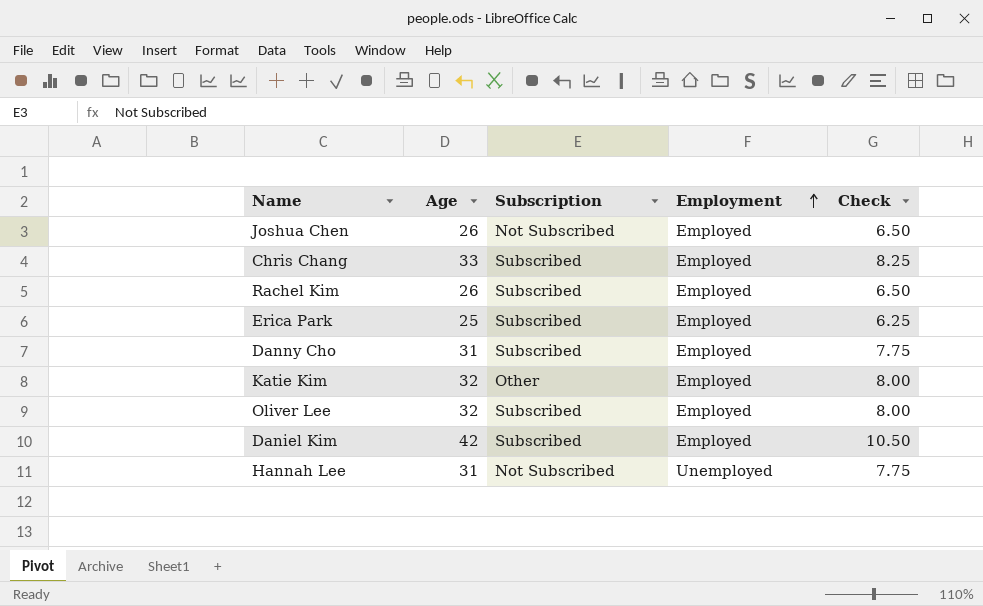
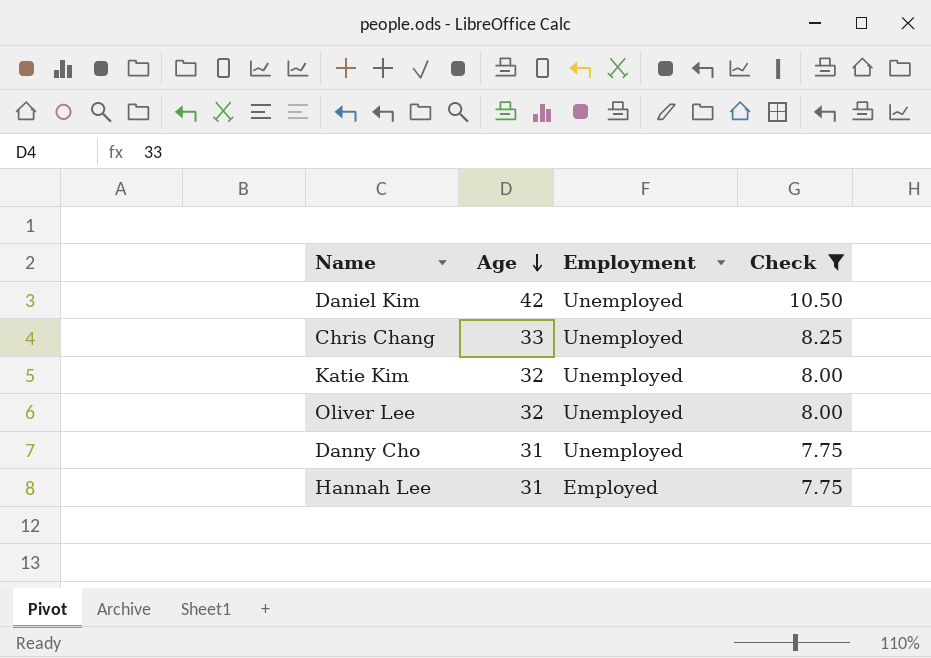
filter: none -> Check >= 7.75
row order: Employment ascending -> Age descending
column Subscription | position: 3 -> none
Daniel Kim | Employment: Employed -> Unemployed
Chris Chang | Employment: Employed -> Unemployed
Katie Kim | Employment: Employed -> Unemployed
Oliver Lee | Employment: Employed -> Unemployed
Danny Cho | Employment: Employed -> Unemployed
Hannah Lee | Employment: Unemployed -> Employed

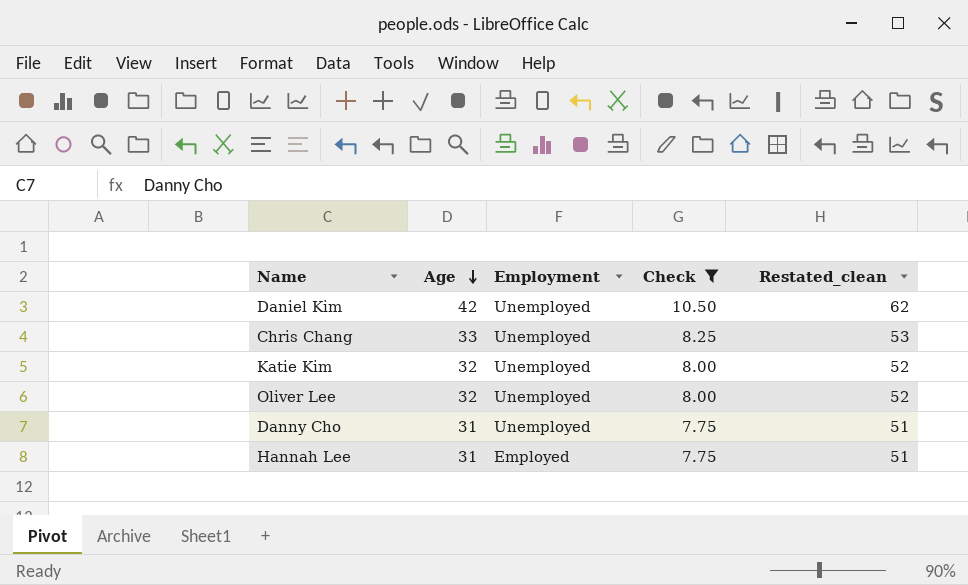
column Restated_clean | formula: none -> [Age] + 20

